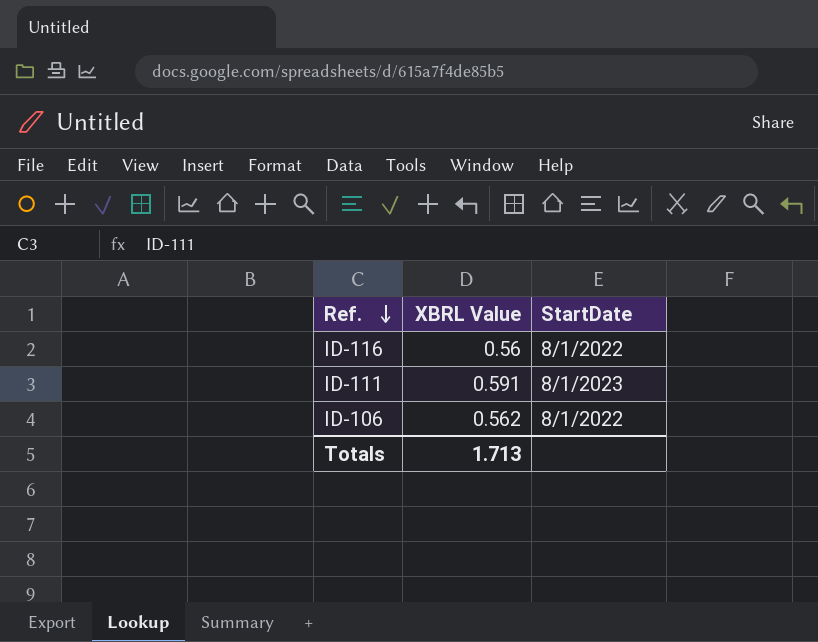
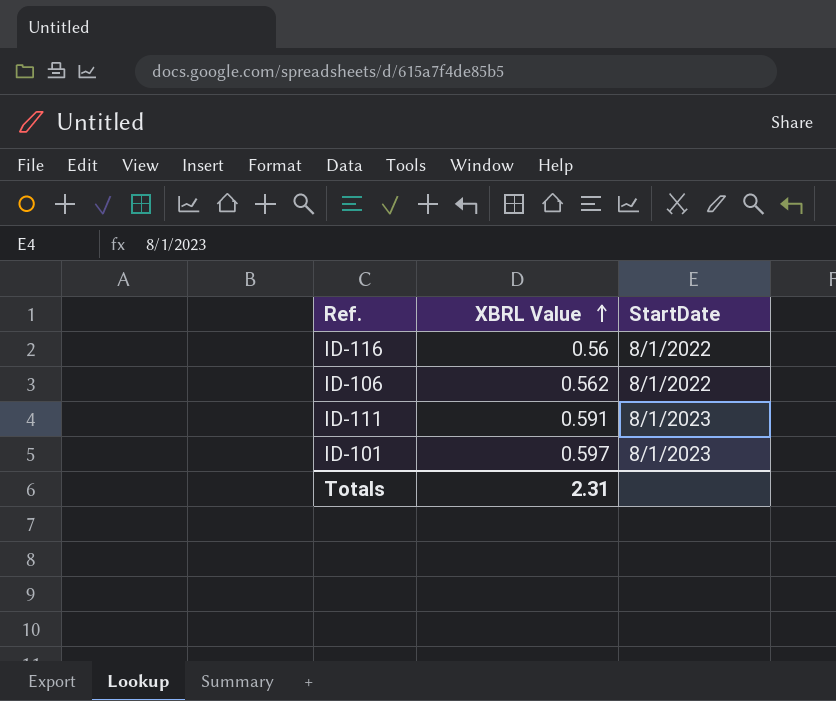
row order: Ref. descending -> XBRL Value ascending
row ID-101: none -> 0.597 | 8/1/2023
Totals | XBRL Value: 1.713 -> 2.31

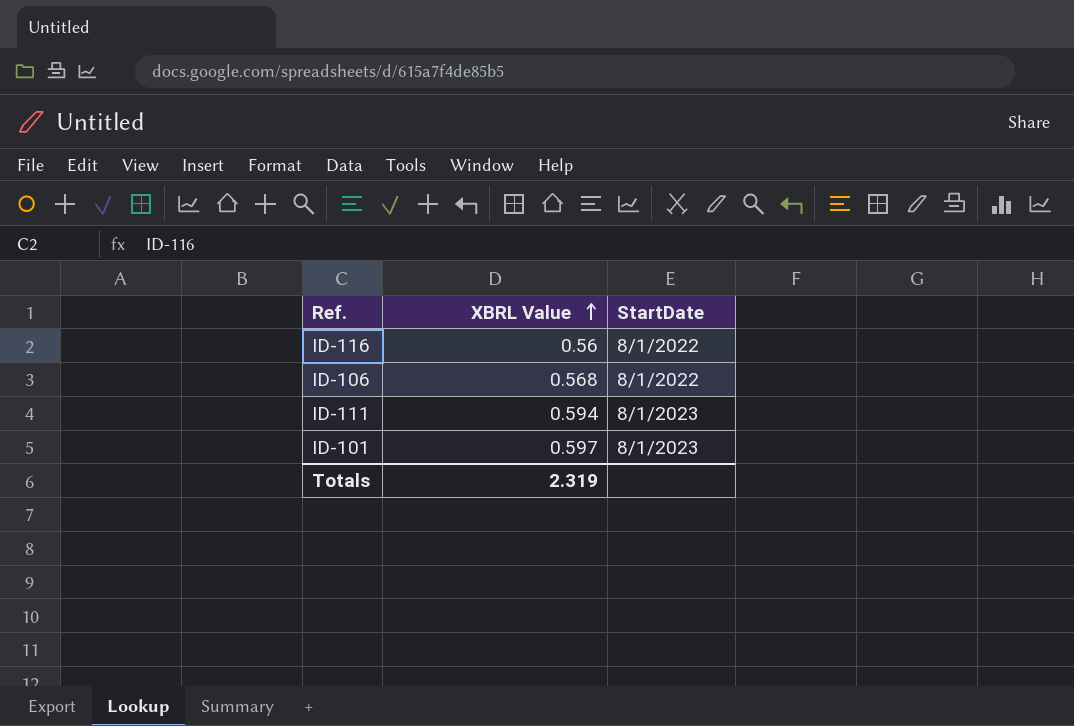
ID-106 | XBRL Value: 0.562 -> 0.568
ID-111 | XBRL Value: 0.591 -> 0.594
Totals | XBRL Value: 2.31 -> 2.319

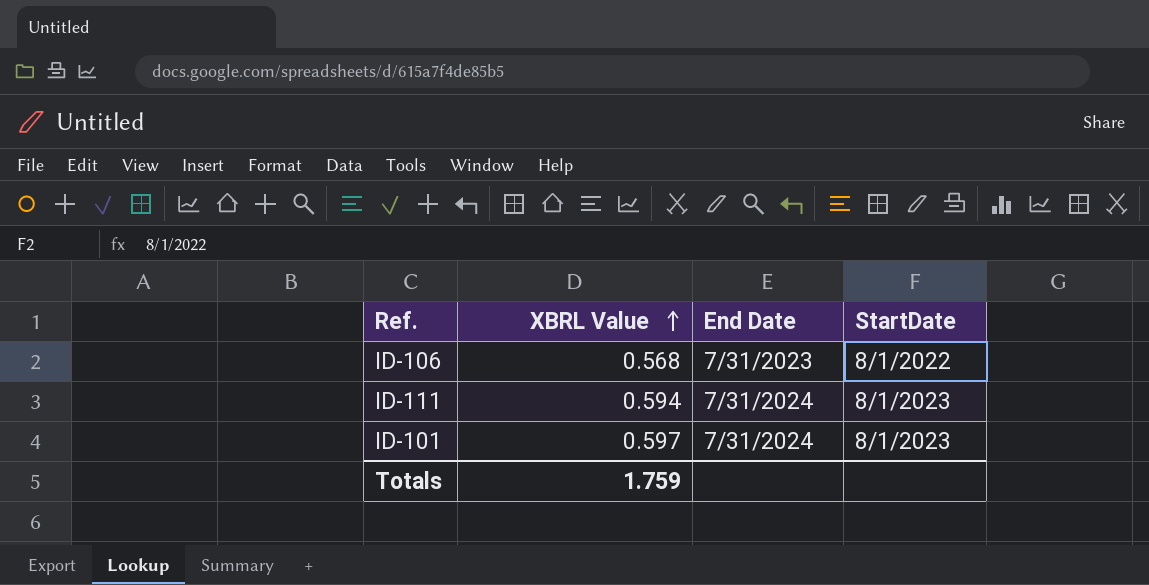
column End Date | position: none -> 3
row ID-116: 0.56 | 8/1/2022 -> none
Totals | XBRL Value: 2.319 -> 1.759

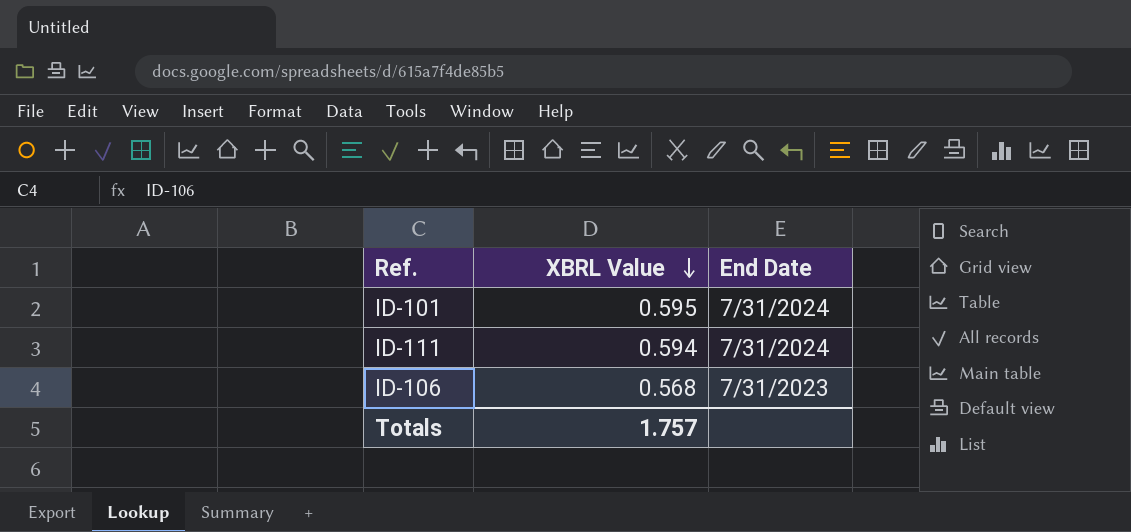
row order: XBRL Value ascending -> XBRL Value descending
column StartDate | position: 4 -> none
ID-101 | XBRL Value: 0.597 -> 0.595
Totals | XBRL Value: 1.759 -> 1.757

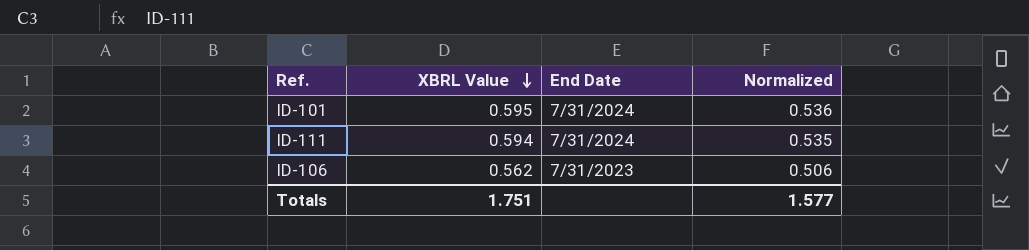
column Normalized | formula: none -> [XBRL Value] * 0.9
ID-106 | XBRL Value: 0.568 -> 0.562
Totals | XBRL Value: 1.757 -> 1.751

